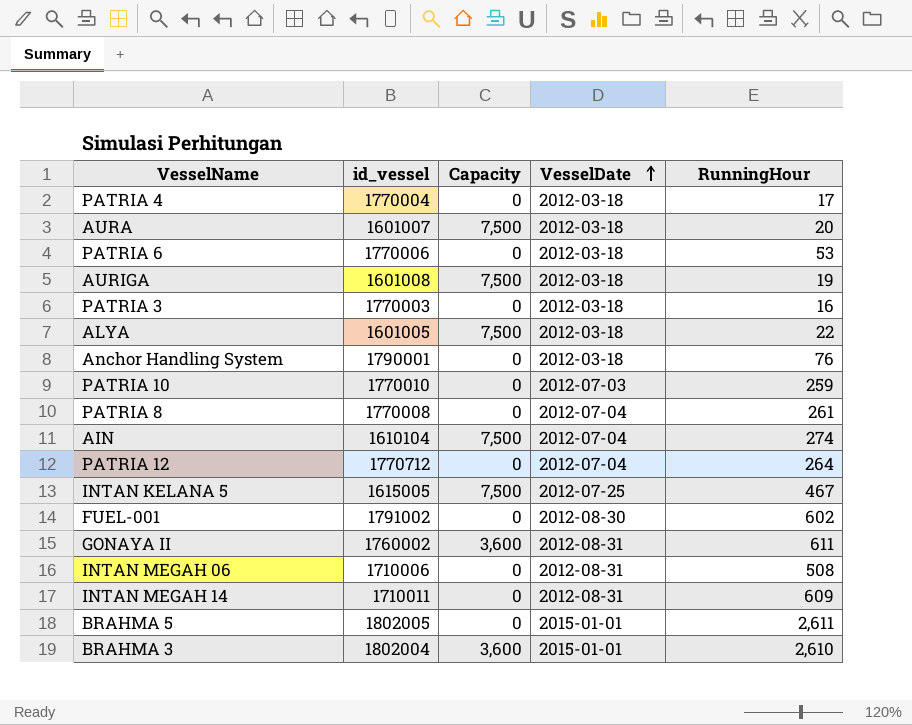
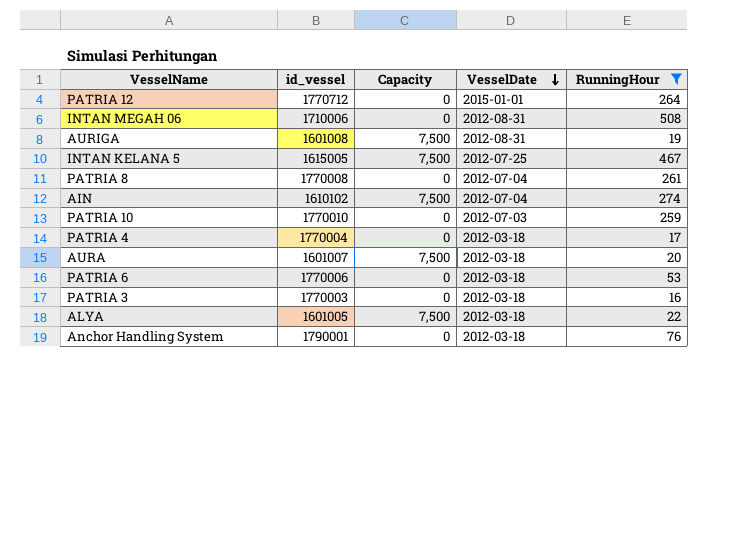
filter: none -> RunningHour <= 508
row order: VesselDate ascending -> VesselDate descending
PATRIA 12 | VesselDate: 2012-07-04 -> 2015-01-01
AURIGA | VesselDate: 2012-03-18 -> 2012-08-31
AIN | id_vessel: 1610104 -> 1610102

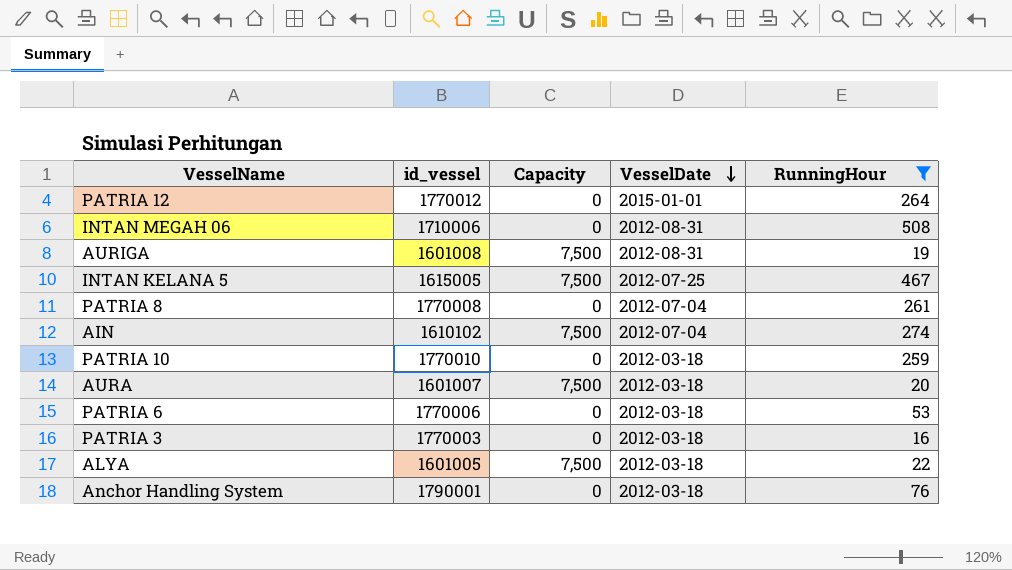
row PATRIA 4: 1770004 | 0 | 2012-03-18 | 17 -> none
PATRIA 12 | id_vessel: 1770712 -> 1770012
PATRIA 10 | VesselDate: 2012-07-03 -> 2012-03-18

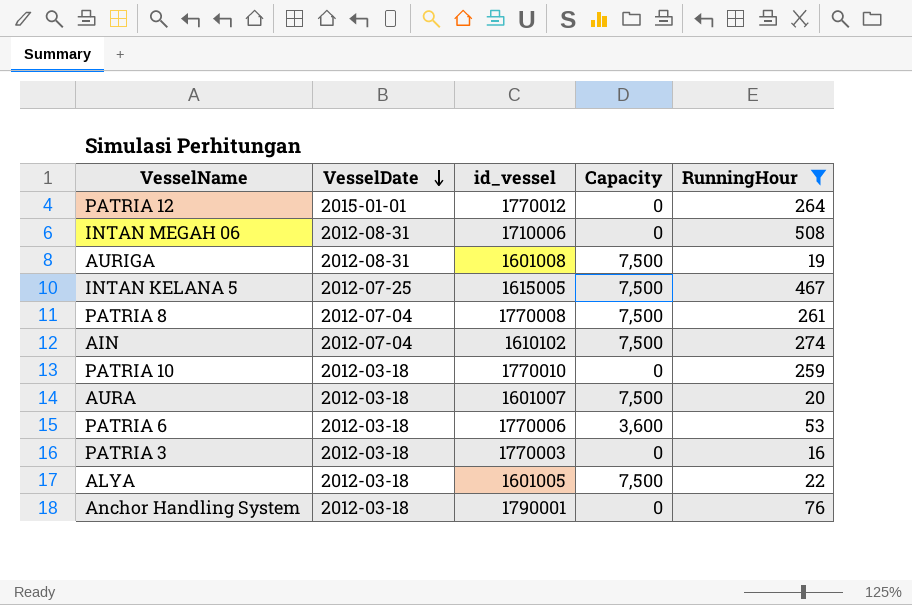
column VesselDate | position: 4 -> 2
PATRIA 8 | Capacity: 0 -> 7,500
PATRIA 6 | Capacity: 0 -> 3,600

